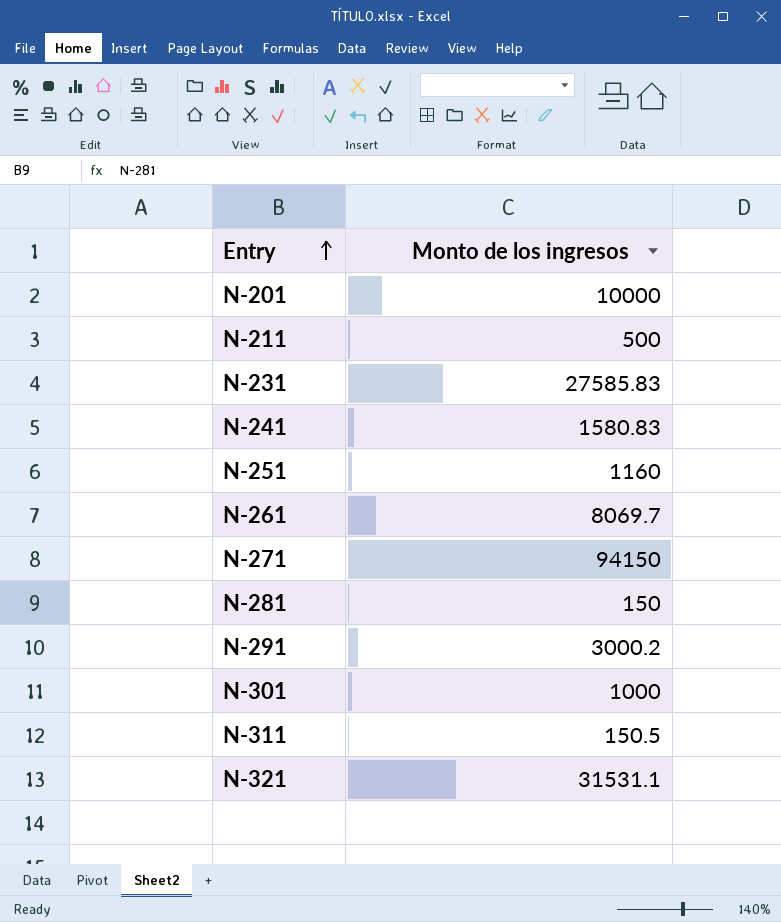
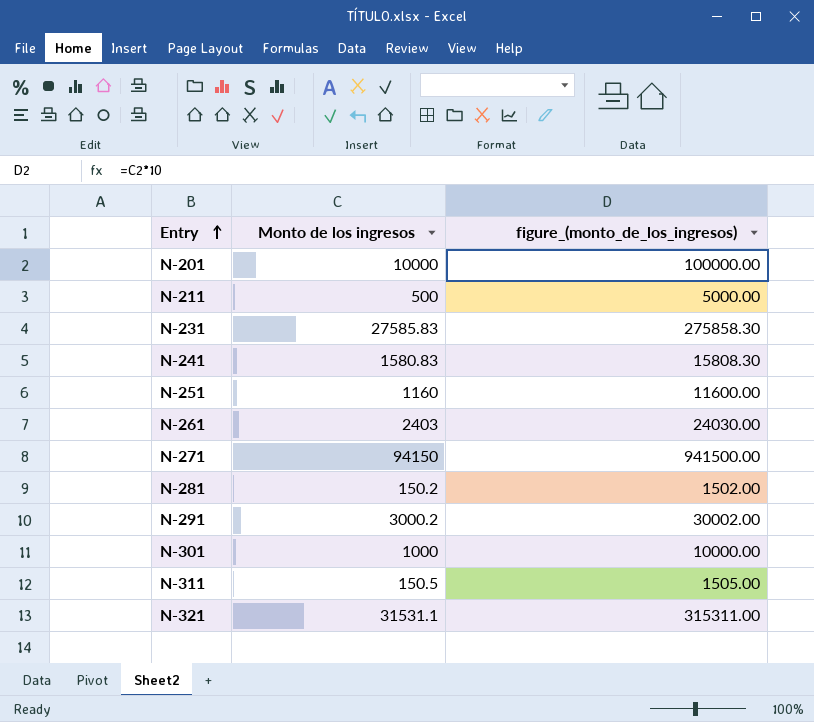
column figure_(monto_de_los_ingresos) | formula: none -> [Monto de los ingresos] * 10
N-261 | Monto de los ingresos: 8069.7 -> 2403
N-281 | Monto de los ingresos: 150 -> 150.2

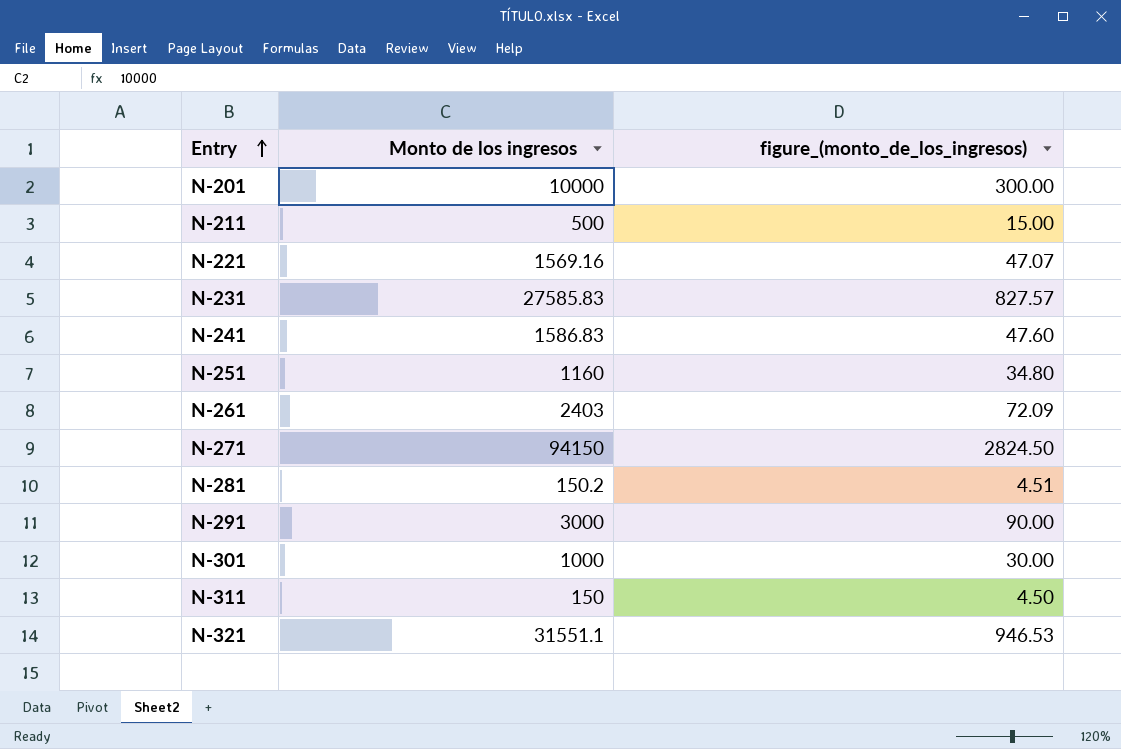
column figure_(monto_de_los_ingresos) | formula: [Monto de los ingresos] * 10 -> [Monto de los ingresos] * 0.03
row N-221: none -> 1569.16 | 47.07
N-241 | Monto de los ingresos: 1580.83 -> 1586.83
N-291 | Monto de los ingresos: 3000.2 -> 3000
N-311 | Monto de los ingresos: 150.5 -> 150
N-321 | Monto de los ingresos: 31531.1 -> 31551.1

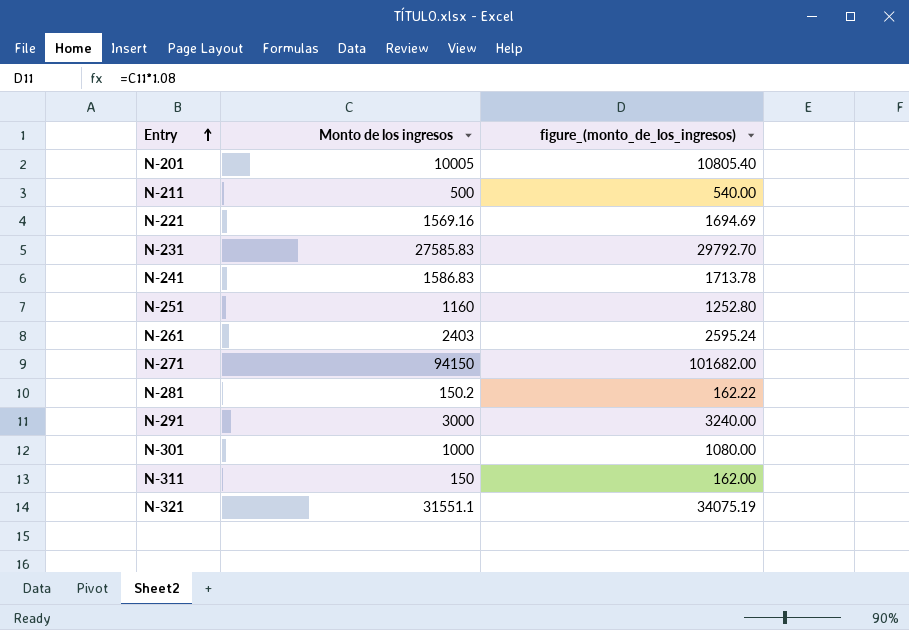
column figure_(monto_de_los_ingresos) | formula: [Monto de los ingresos] * 0.03 -> [Monto de los ingresos] * 1.08
N-201 | Monto de los ingresos: 10000 -> 10005

